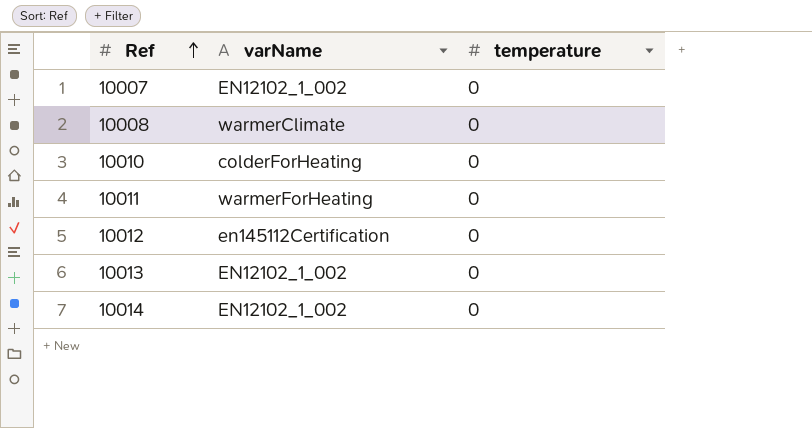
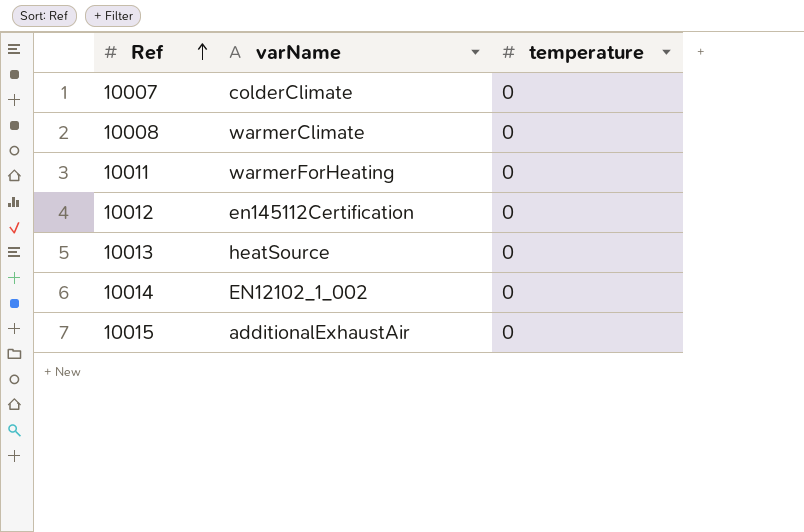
row 10010: colderForHeating | 0 -> none
10007 | varName: EN12102_1_002 -> colderClimate
10013 | varName: EN12102_1_002 -> heatSource
row 10015: none -> additionalExhaustAir | 0

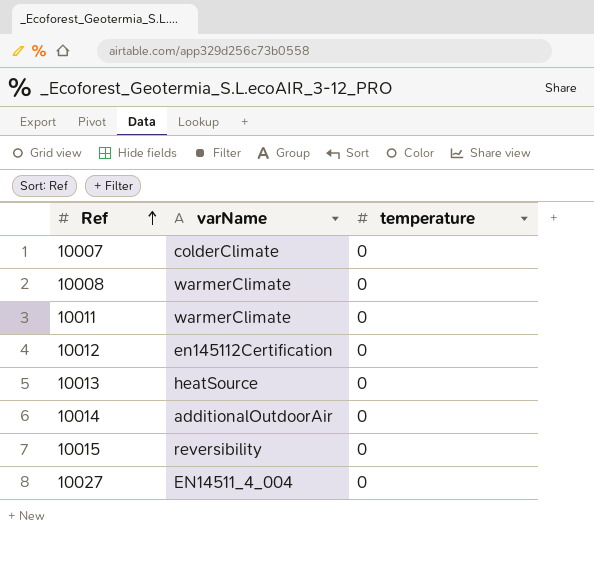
10011 | varName: warmerForHeating -> warmerClimate
10014 | varName: EN12102_1_002 -> additionalOutdoorAir
10015 | varName: additionalExhaustAir -> reversibility
row 10027: none -> EN14511_4_004 | 0

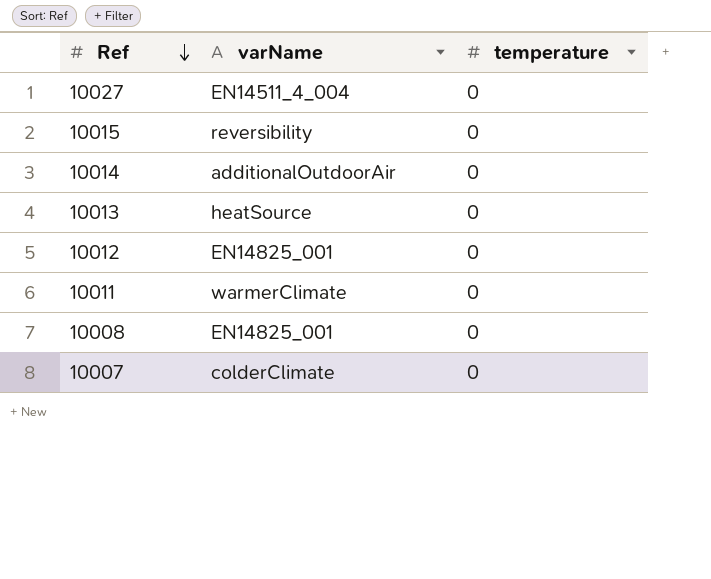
row order: Ref ascending -> Ref descending
10012 | varName: en145112Certification -> EN14825_001
10008 | varName: warmerClimate -> EN14825_001

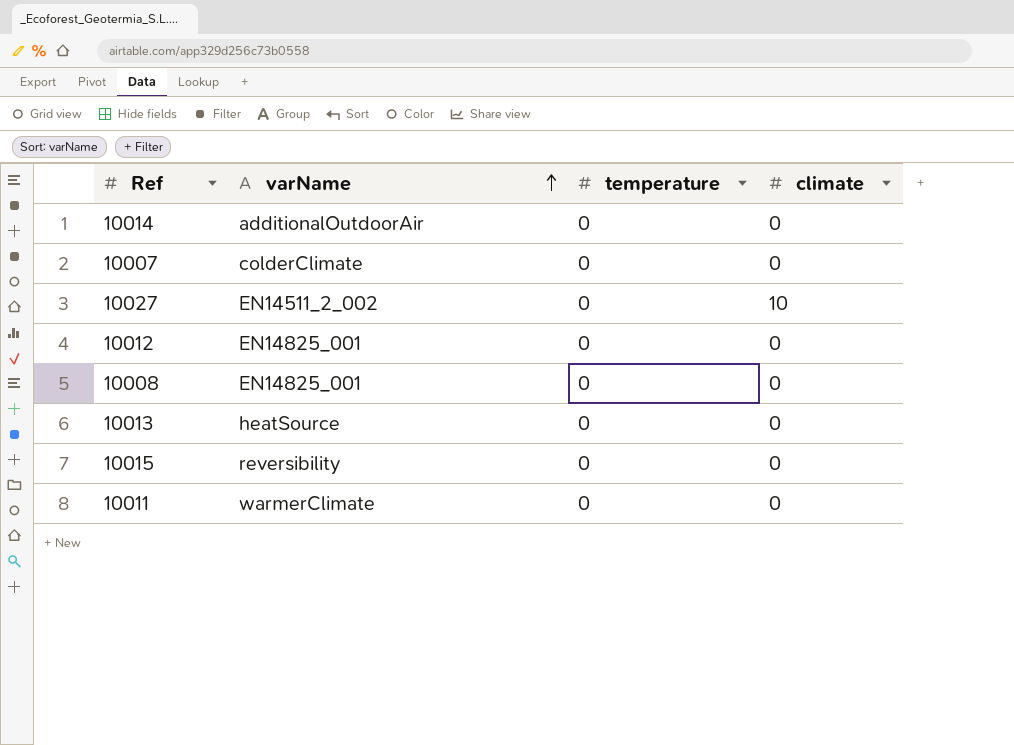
row order: Ref descending -> varName ascending
column climate | position: none -> 4
10027 | varName: EN14511_4_004 -> EN14511_2_002

